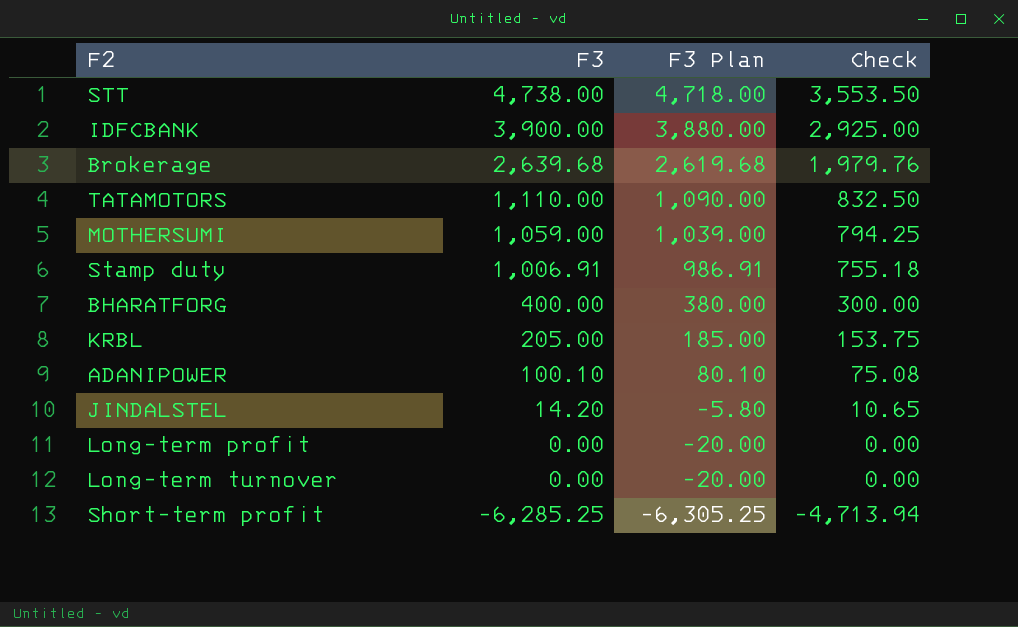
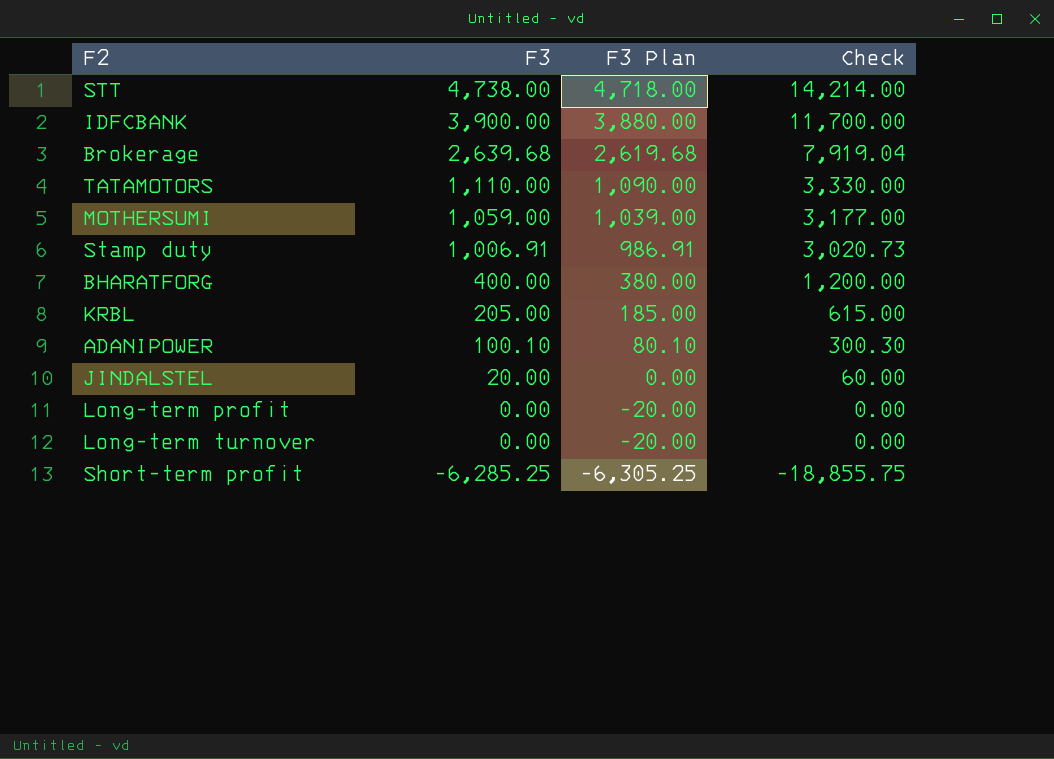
column Check | formula: [F3] * 0.75 -> [F3] * 3
JINDALSTEL | F3: 14.20 -> 20.00
JINDALSTEL | F3 Plan: -5.80 -> 0.00

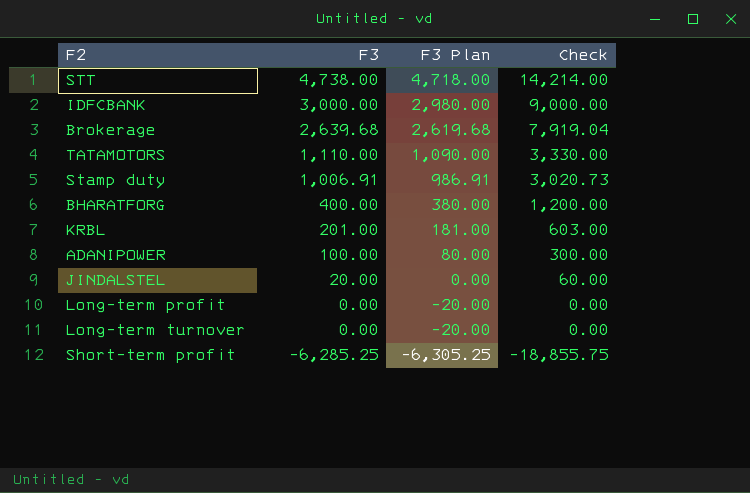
row MOTHERSUMI: 1,059.00 | 1,039.00 | 3,177.00 -> none
IDFCBANK | F3: 3,900.00 -> 3,000.00
IDFCBANK | F3 Plan: 3,880.00 -> 2,980.00
IDFCBANK | Check: 11,700.00 -> 9,000.00
KRBL | F3: 205.00 -> 201.00
KRBL | F3 Plan: 185.00 -> 181.00
KRBL | Check: 615.00 -> 603.00
ADANIPOWER | F3: 100.10 -> 100.00
ADANIPOWER | F3 Plan: 80.10 -> 80.00
ADANIPOWER | Check: 300.30 -> 300.00

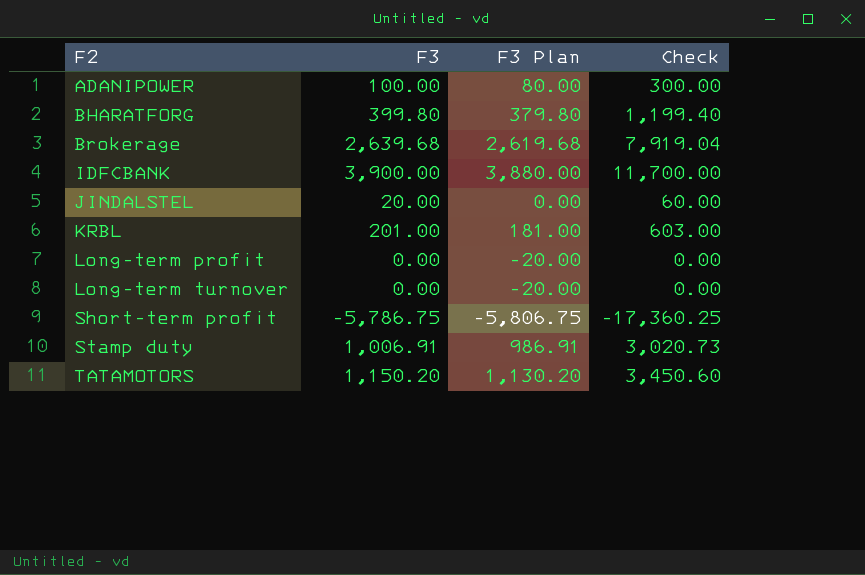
row order: F3 descending -> F2 ascending
row STT: 4,738.00 | 4,718.00 | 14,214.00 -> none
BHARATFORG | F3: 400.00 -> 399.80
BHARATFORG | F3 Plan: 380.00 -> 379.80
BHARATFORG | Check: 1,200.00 -> 1,199.40
IDFCBANK | F3: 3,000.00 -> 3,900.00
IDFCBANK | F3 Plan: 2,980.00 -> 3,880.00
IDFCBANK | Check: 9,000.00 -> 11,700.00
Short-term profit | F3: -6,285.25 -> -5,786.75
Short-term profit | F3 Plan: -6,305.25 -> -5,806.75
Short-term profit | Check: -18,855.75 -> -17,360.25
TATAMOTORS | F3: 1,110.00 -> 1,150.20
TATAMOTORS | F3 Plan: 1,090.00 -> 1,130.20
TATAMOTORS | Check: 3,330.00 -> 3,450.60

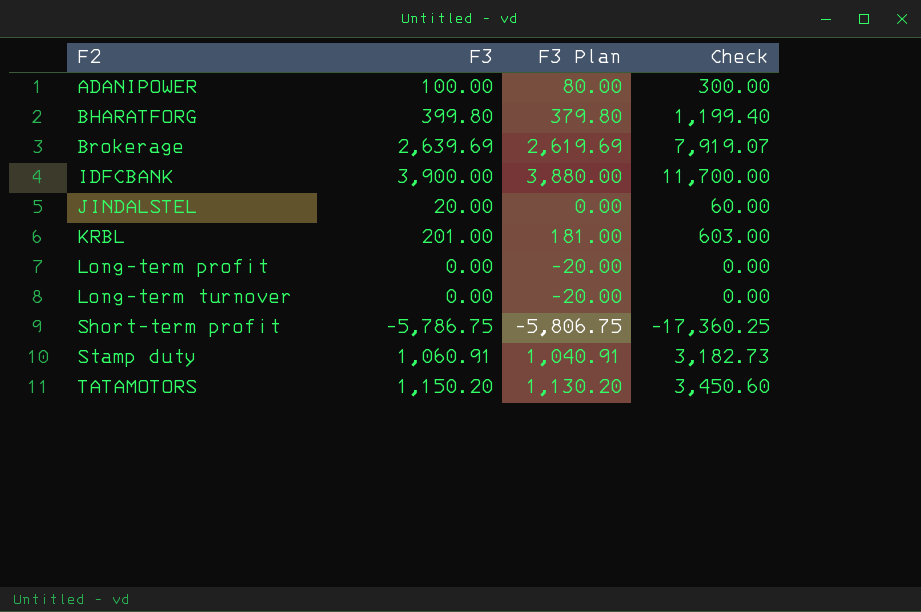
Brokerage | F3: 2,639.68 -> 2,639.69
Brokerage | F3 Plan: 2,619.68 -> 2,619.69
Brokerage | Check: 7,919.04 -> 7,919.07
Stamp duty | F3: 1,006.91 -> 1,060.91
Stamp duty | F3 Plan: 986.91 -> 1,040.91
Stamp duty | Check: 3,020.73 -> 3,182.73

